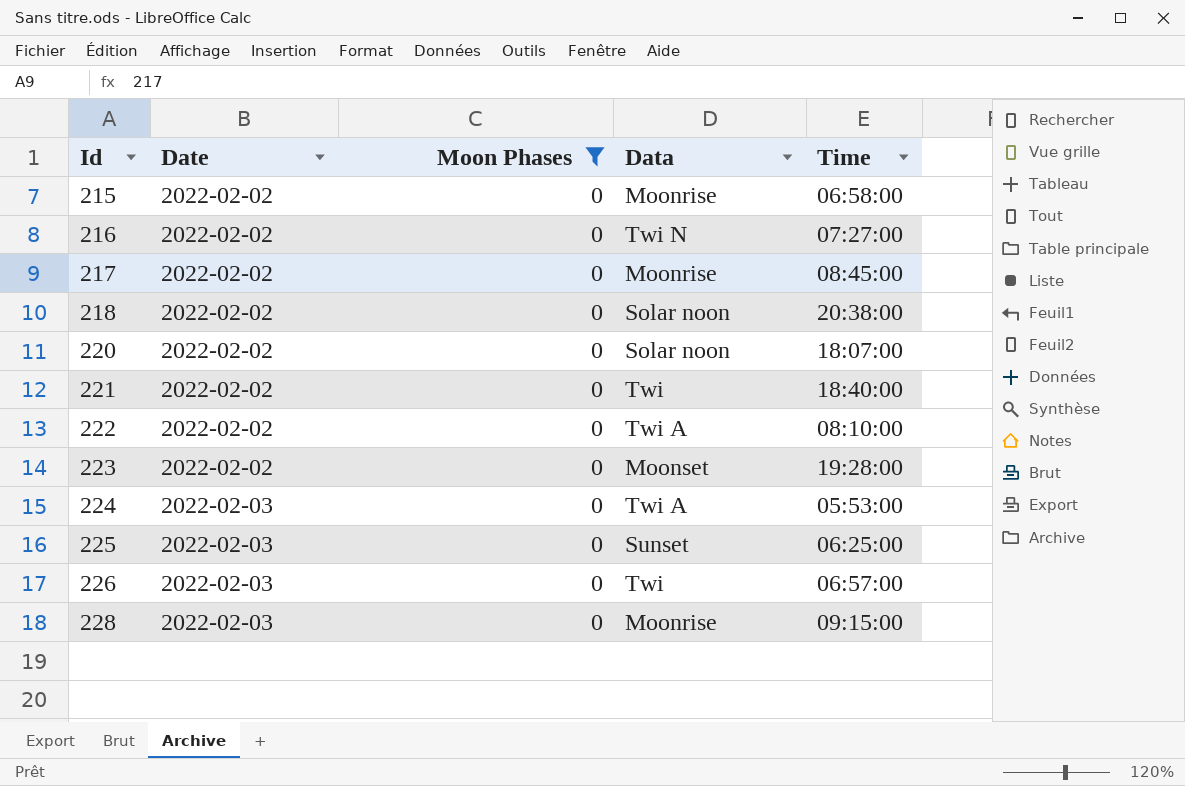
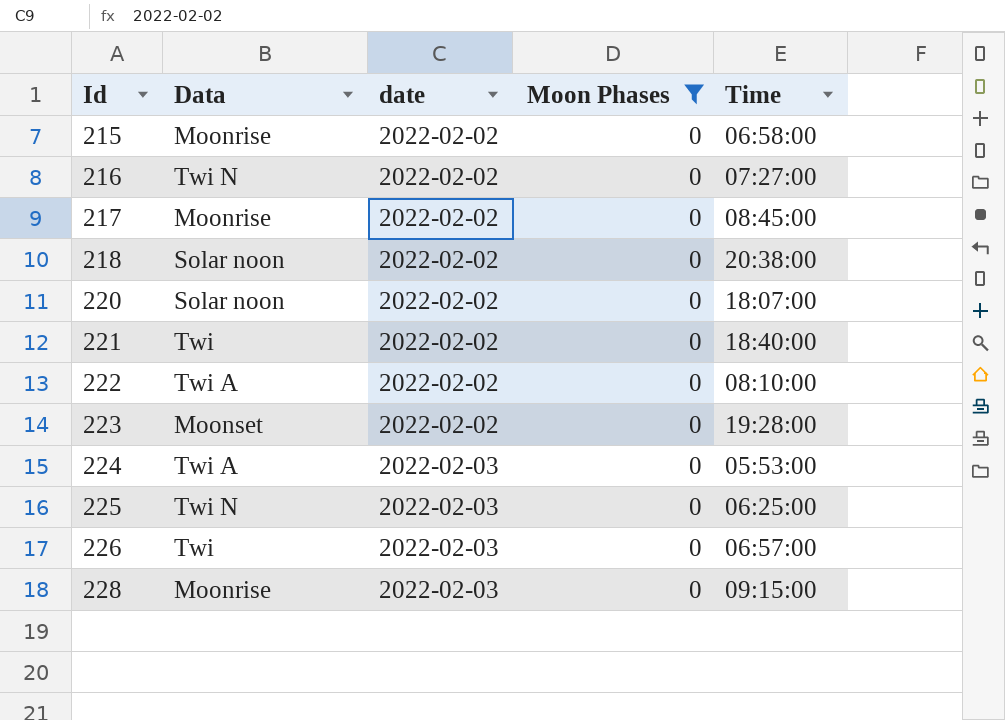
column Data | position: 4 -> 2
column name: Date -> date
225 | Data: Sunset -> Twi N

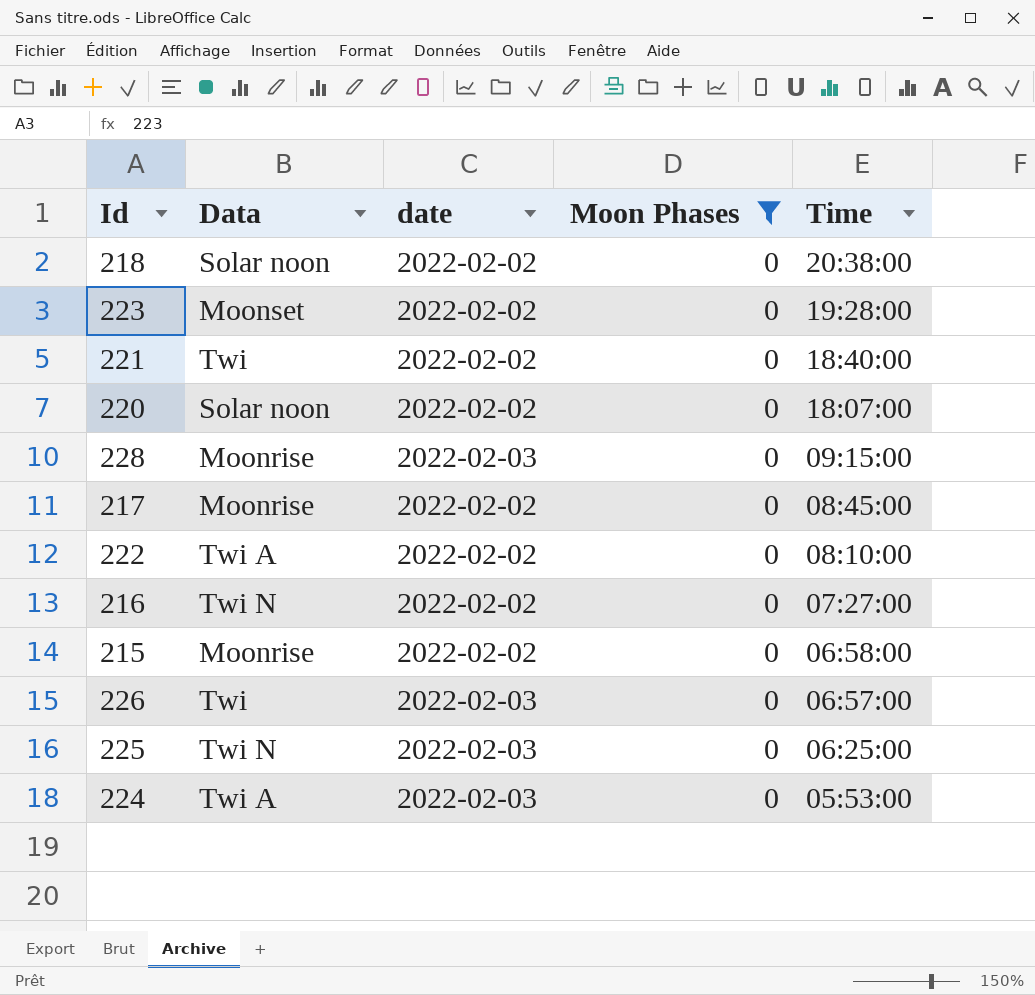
row order: Id ascending -> Time descending

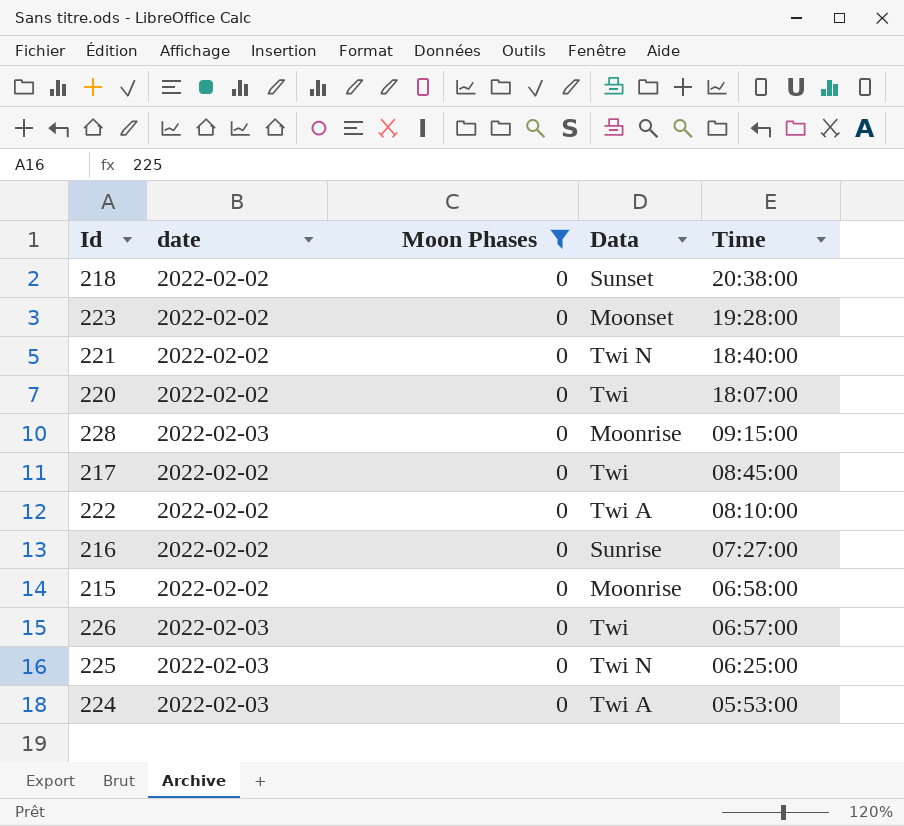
column Data | position: 2 -> 4
218 | Data: Solar noon -> Sunset
221 | Data: Twi -> Twi N
220 | Data: Solar noon -> Twi
217 | Data: Moonrise -> Twi
216 | Data: Twi N -> Sunrise

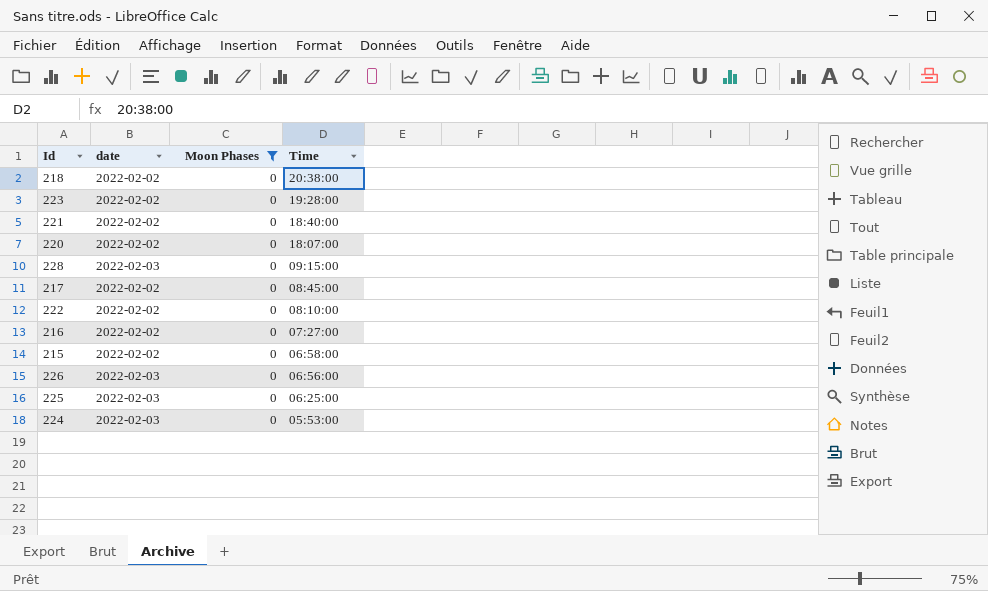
column Data | position: 4 -> none
226 | Time: 06:57:00 -> 06:56:00

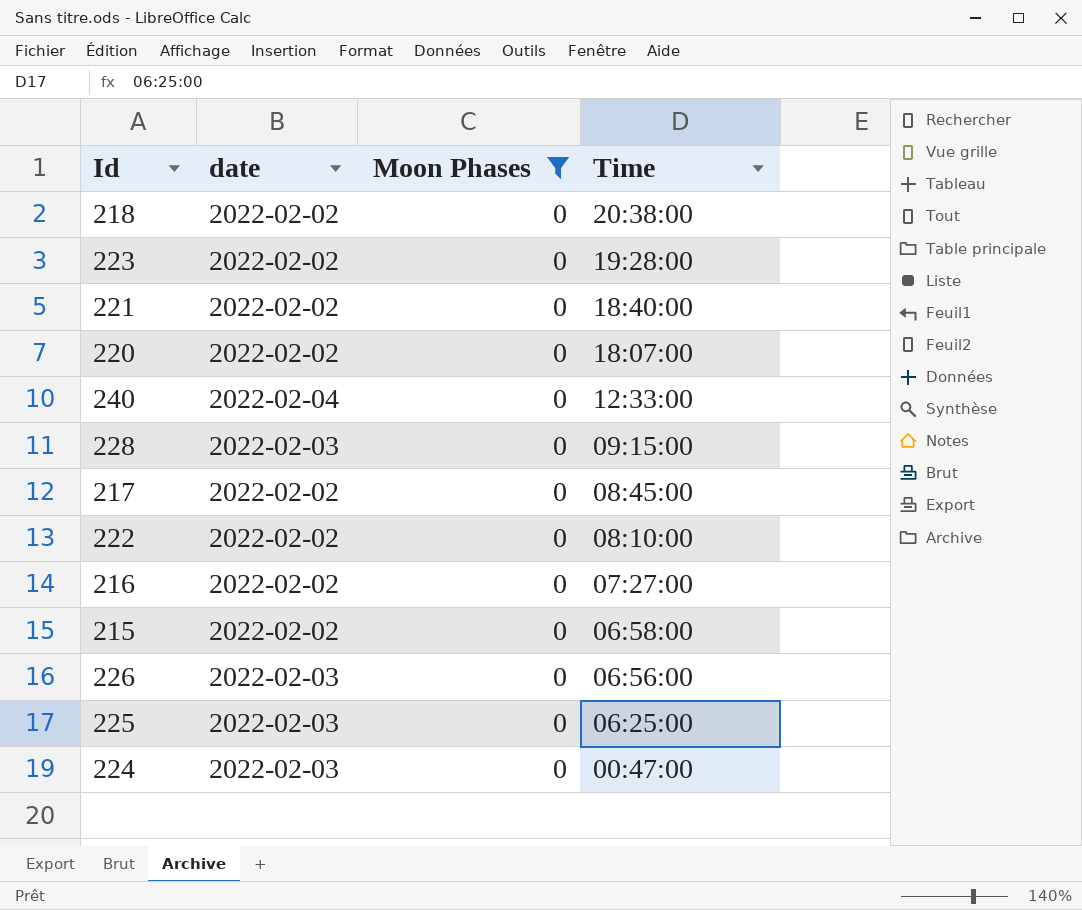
row 240: none -> 2022-02-04 | 0 | 12:33:00
224 | Time: 05:53:00 -> 00:47:00

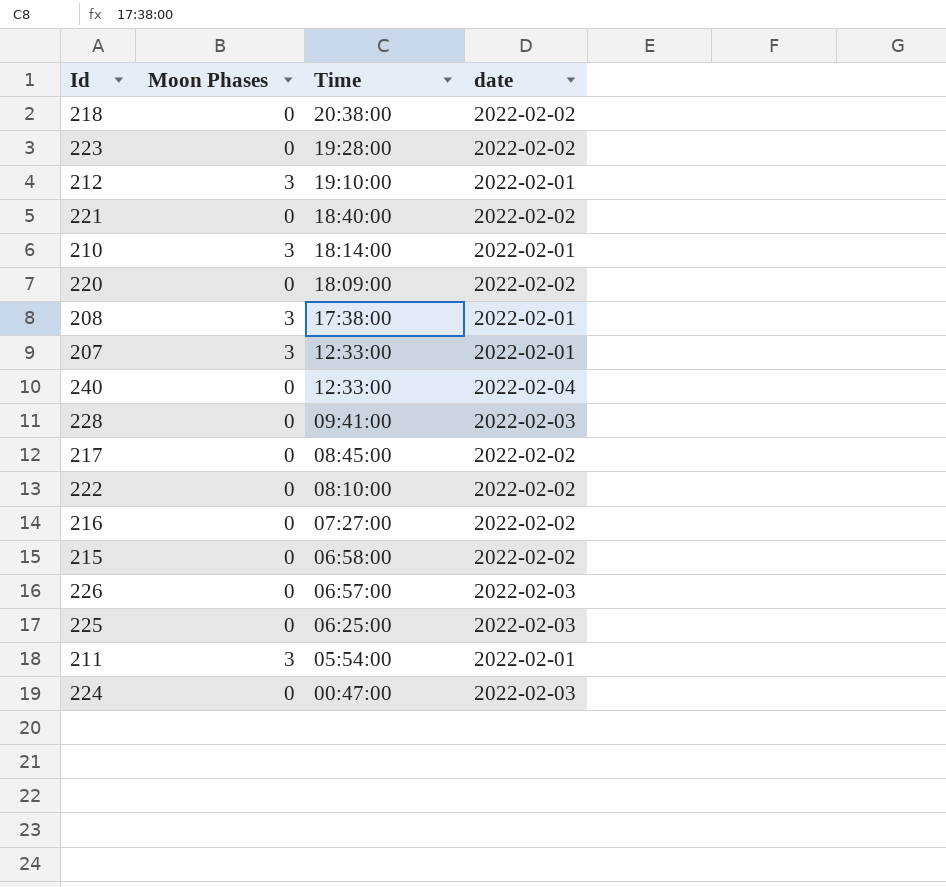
filter: Moon Phases = 0 -> none
column date | position: 2 -> 4
220 | Time: 18:07:00 -> 18:09:00
228 | Time: 09:15:00 -> 09:41:00
226 | Time: 06:56:00 -> 06:57:00

